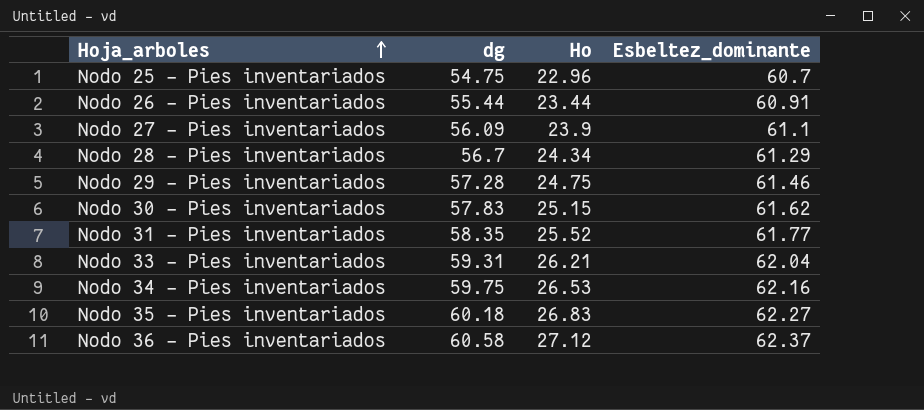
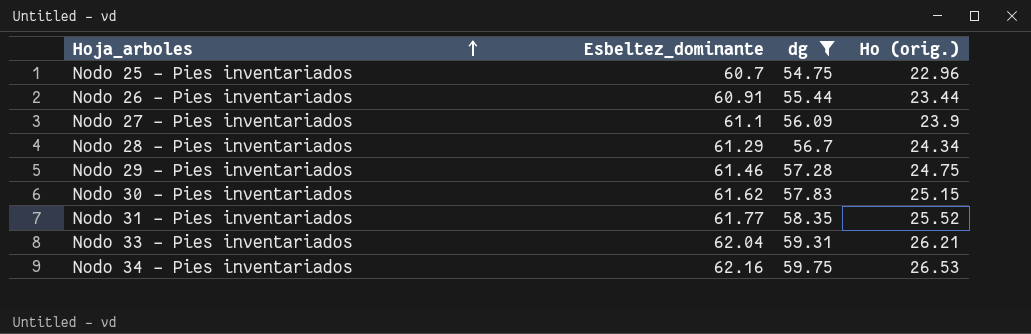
filter: none -> dg <= 59.75
column Esbeltez_dominante | position: 4 -> 2
column name: Ho -> Ho (orig.)

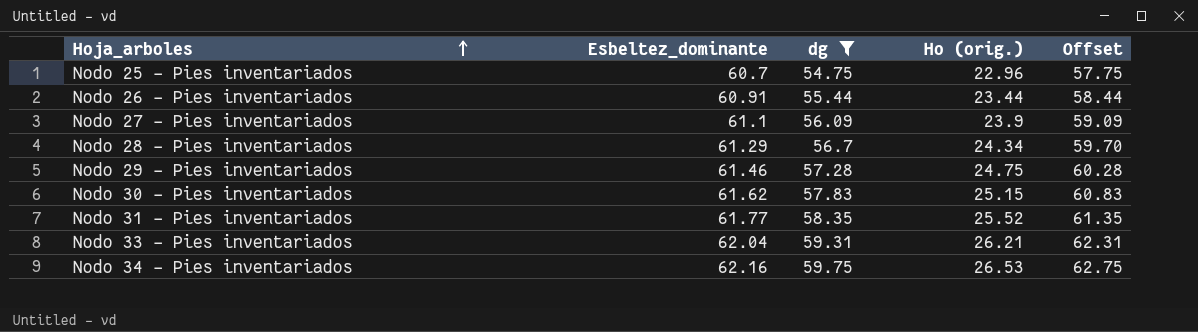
column Offset | formula: none -> [dg] + 3

